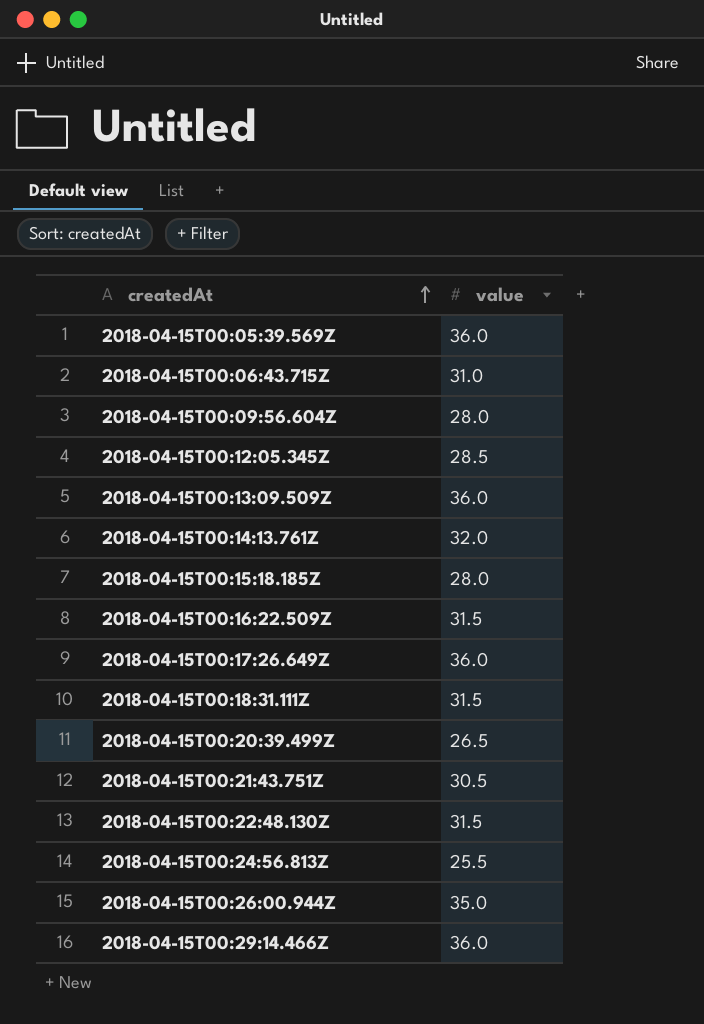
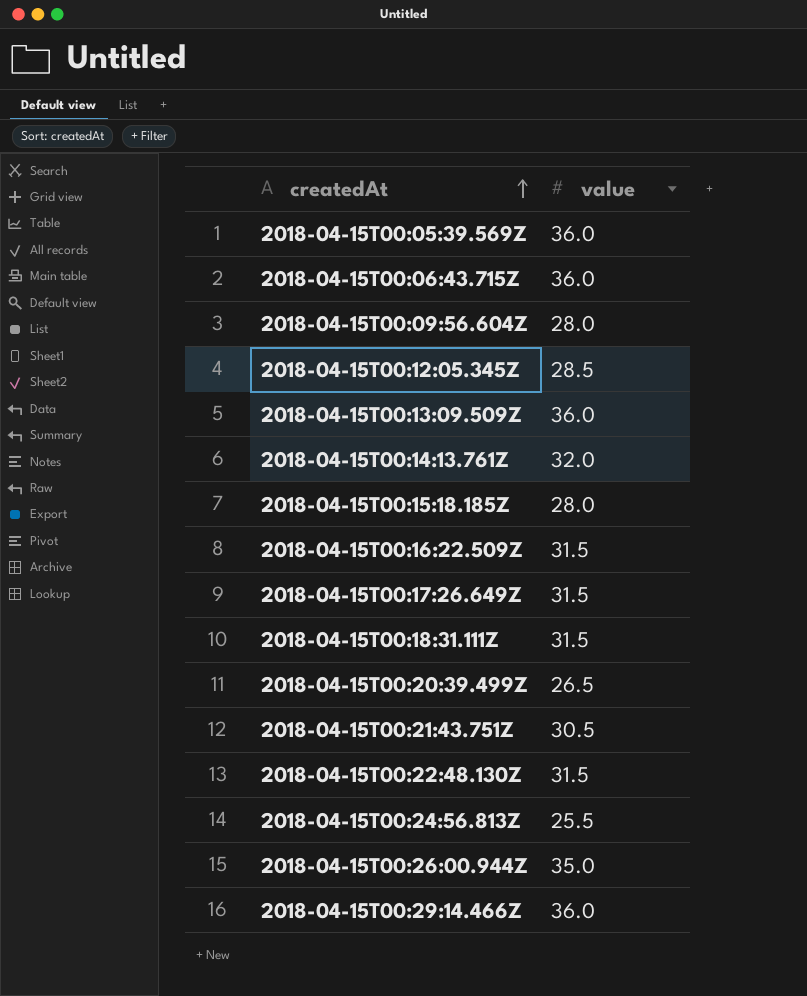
2018-04-15T00:06:43.715Z | value: 31.0 -> 36.0
2018-04-15T00:17:26.649Z | value: 36.0 -> 31.5

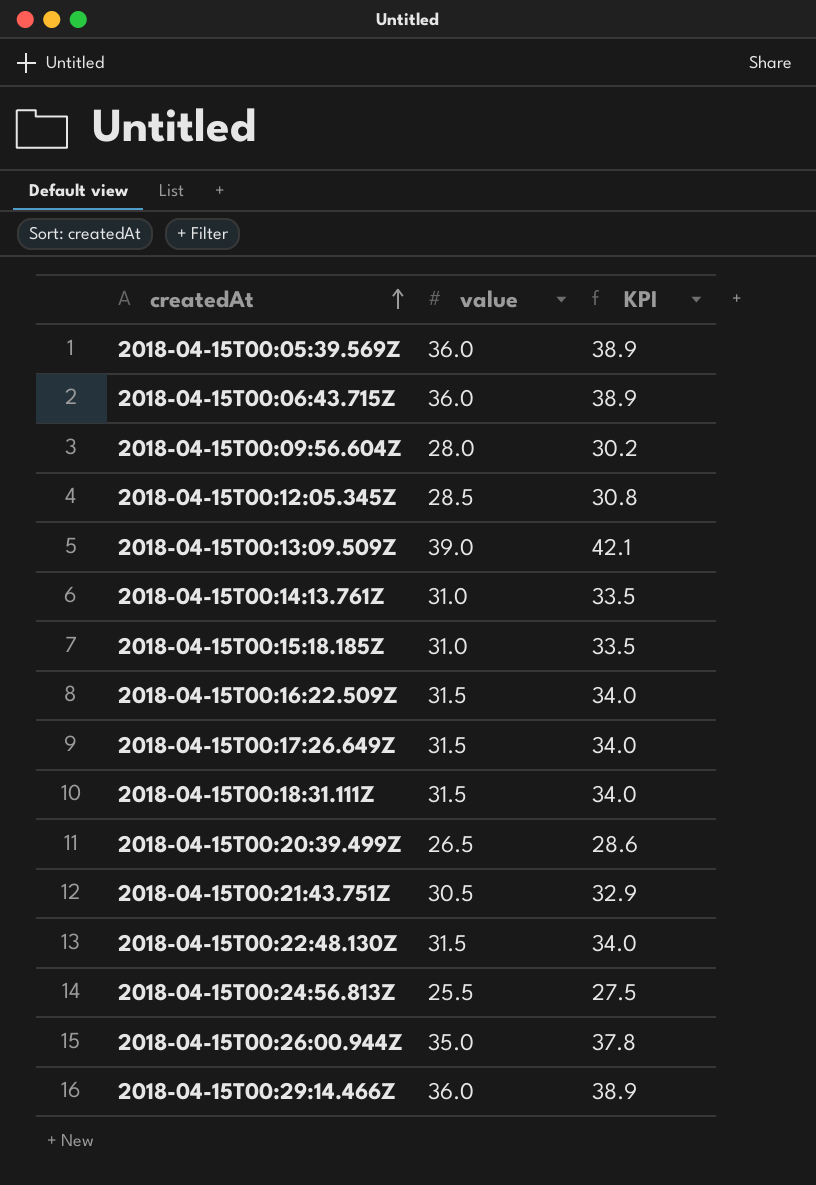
column KPI | formula: none -> [value] * 1.08
2018-04-15T00:13:09.509Z | value: 36.0 -> 39.0
2018-04-15T00:14:13.761Z | value: 32.0 -> 31.0
2018-04-15T00:15:18.185Z | value: 28.0 -> 31.0

